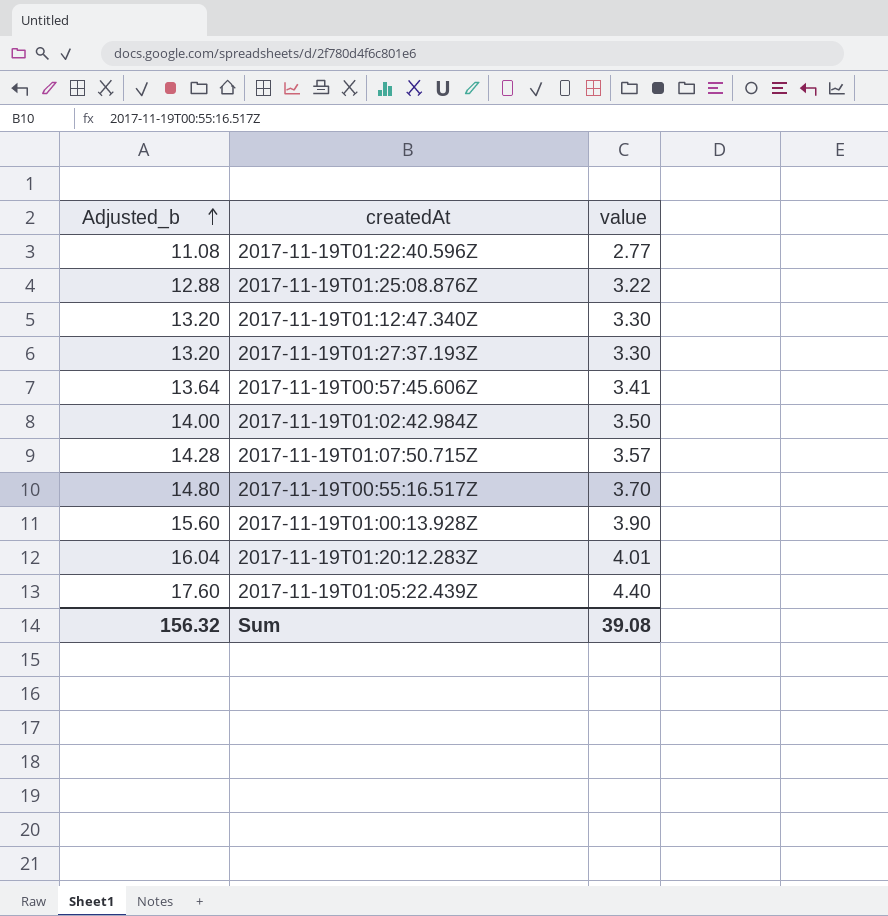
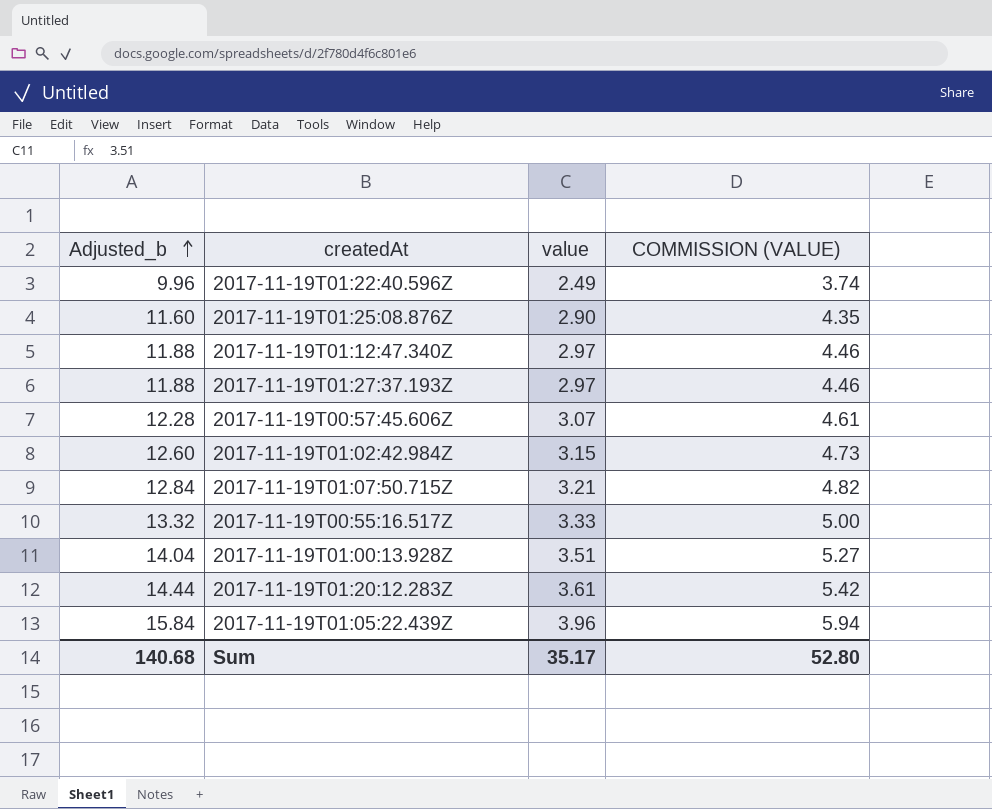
column COMMISSION (VALUE) | formula: none -> [value] * 1.5
2017-11-19T01:22:40.596Z | Adjusted_b: 11.08 -> 9.96
2017-11-19T01:22:40.596Z | value: 2.77 -> 2.49
2017-11-19T01:25:08.876Z | Adjusted_b: 12.88 -> 11.60
2017-11-19T01:25:08.876Z | value: 3.22 -> 2.90
2017-11-19T01:12:47.340Z | Adjusted_b: 13.20 -> 11.88
2017-11-19T01:12:47.340Z | value: 3.30 -> 2.97
2017-11-19T01:27:37.193Z | Adjusted_b: 13.20 -> 11.88
2017-11-19T01:27:37.193Z | value: 3.30 -> 2.97
2017-11-19T00:57:45.606Z | Adjusted_b: 13.64 -> 12.28
2017-11-19T00:57:45.606Z | value: 3.41 -> 3.07
2017-11-19T01:02:42.984Z | Adjusted_b: 14.00 -> 12.60
2017-11-19T01:02:42.984Z | value: 3.50 -> 3.15
2017-11-19T01:07:50.715Z | Adjusted_b: 14.28 -> 12.84
2017-11-19T01:07:50.715Z | value: 3.57 -> 3.21
2017-11-19T00:55:16.517Z | Adjusted_b: 14.80 -> 13.32
2017-11-19T00:55:16.517Z | value: 3.70 -> 3.33
2017-11-19T01:00:13.928Z | Adjusted_b: 15.60 -> 14.04
2017-11-19T01:00:13.928Z | value: 3.90 -> 3.51
2017-11-19T01:20:12.283Z | Adjusted_b: 16.04 -> 14.44
2017-11-19T01:20:12.283Z | value: 4.01 -> 3.61
2017-11-19T01:05:22.439Z | Adjusted_b: 17.60 -> 15.84
2017-11-19T01:05:22.439Z | value: 4.40 -> 3.96
Sum | Adjusted_b: 156.32 -> 140.68
Sum | value: 39.08 -> 35.17

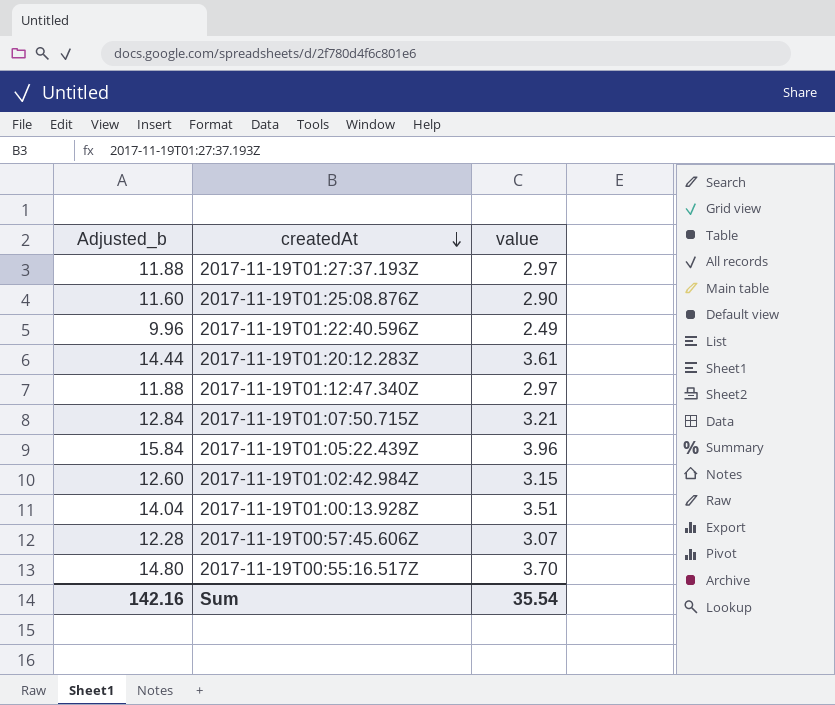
row order: Adjusted_b ascending -> createdAt descending
column COMMISSION (VALUE) | formula: [value] * 1.5 -> none
2017-11-19T00:55:16.517Z | Adjusted_b: 13.32 -> 14.80
2017-11-19T00:55:16.517Z | value: 3.33 -> 3.70
Sum | Adjusted_b: 140.68 -> 142.16
Sum | value: 35.17 -> 35.54

